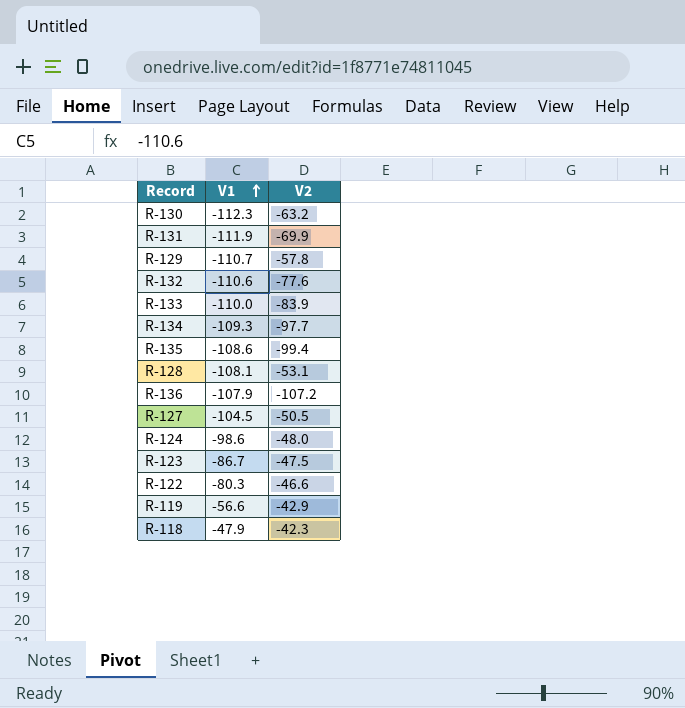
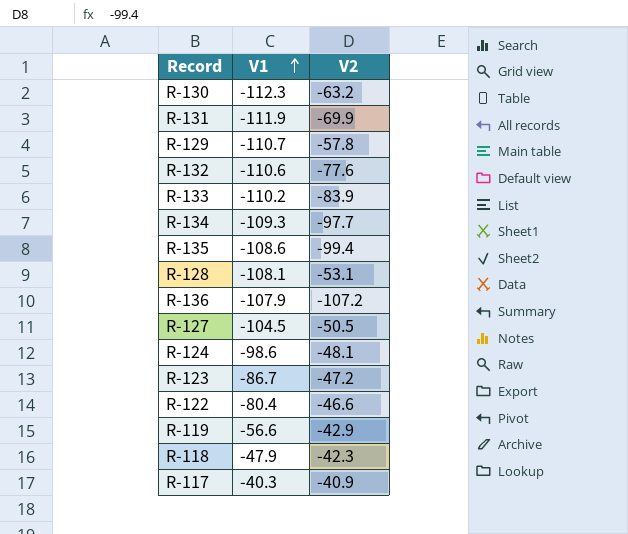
R-133 | V1: -110.0 -> -110.2
R-124 | V2: -48.0 -> -48.1
R-123 | V2: -47.5 -> -47.2
R-122 | V1: -80.3 -> -80.4
row R-117: none -> -40.3 | -40.9

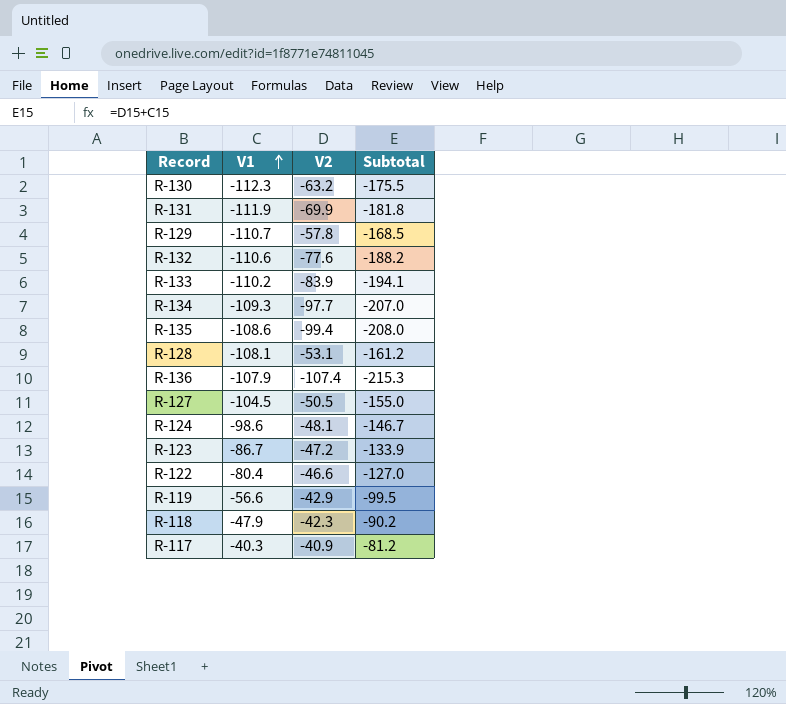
column Subtotal | formula: none -> [V1] + [V2]
R-136 | V2: -107.2 -> -107.4

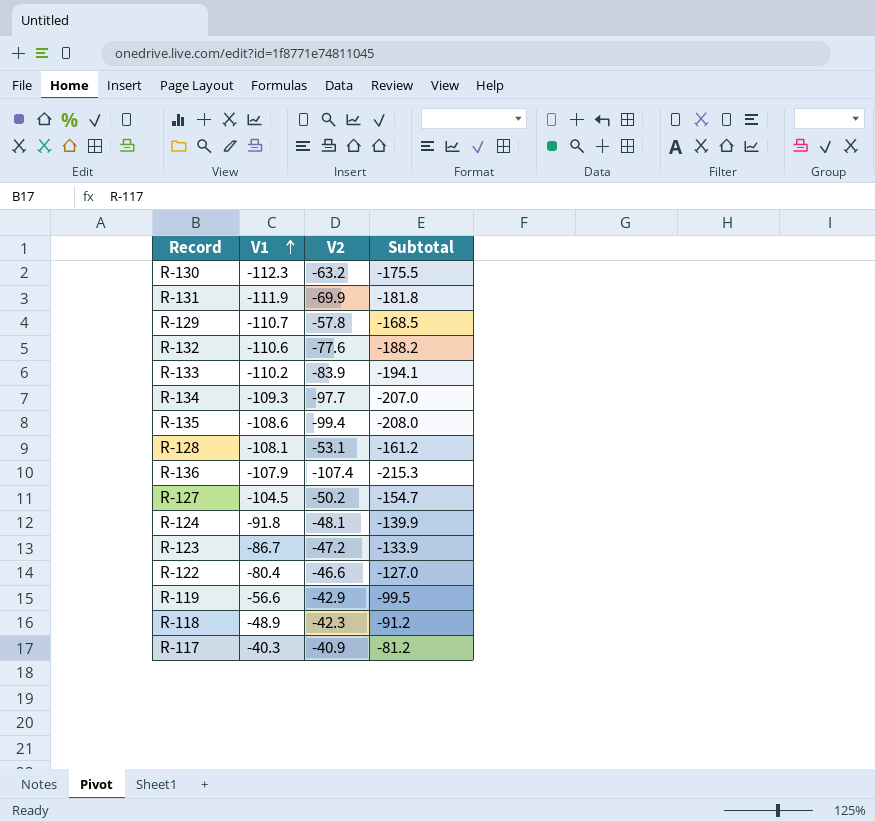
R-127 | V2: -50.5 -> -50.2
R-127 | Subtotal: -155.0 -> -154.7
R-124 | V1: -98.6 -> -91.8
R-124 | Subtotal: -146.7 -> -139.9
R-118 | V1: -47.9 -> -48.9
R-118 | Subtotal: -90.2 -> -91.2

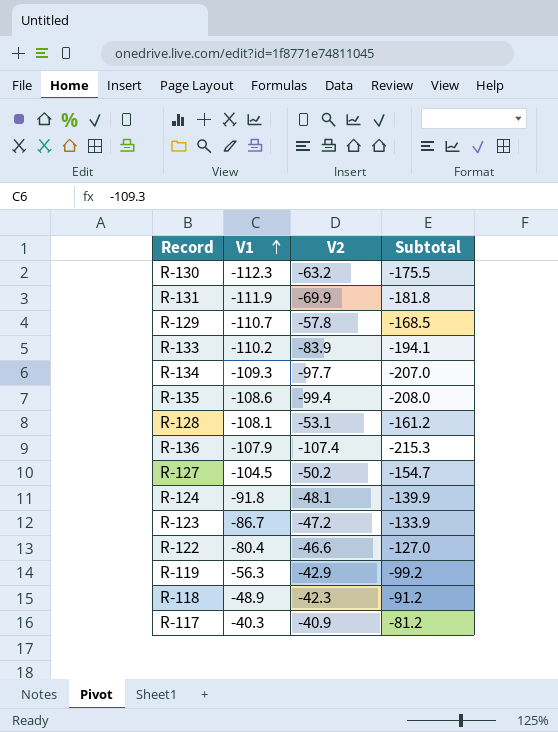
row R-132: -110.6 | -77.6 | -188.2 -> none
R-119 | V1: -56.6 -> -56.3
R-119 | Subtotal: -99.5 -> -99.2

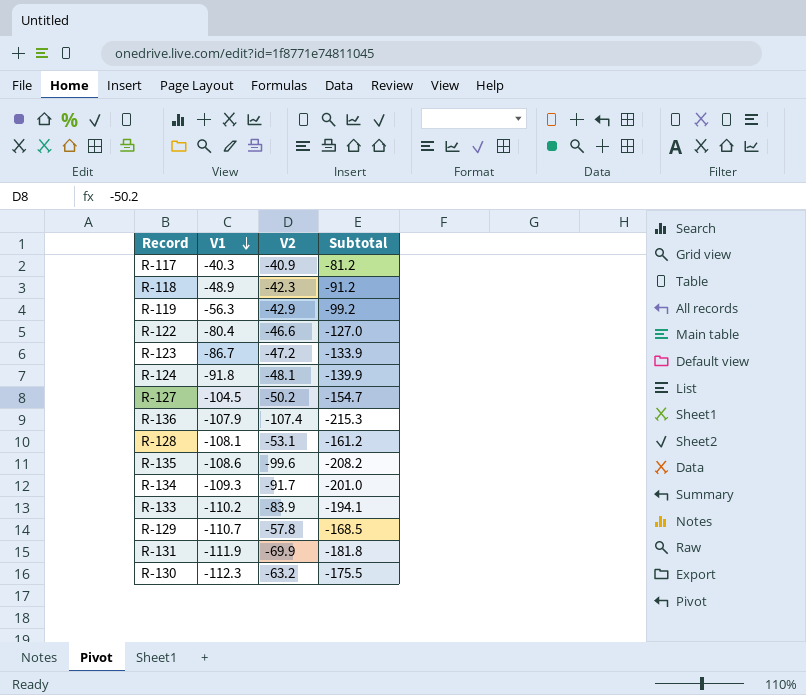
row order: V1 ascending -> V1 descending
R-135 | V2: -99.4 -> -99.6
R-135 | Subtotal: -208.0 -> -208.2
R-134 | V2: -97.7 -> -91.7
R-134 | Subtotal: -207.0 -> -201.0

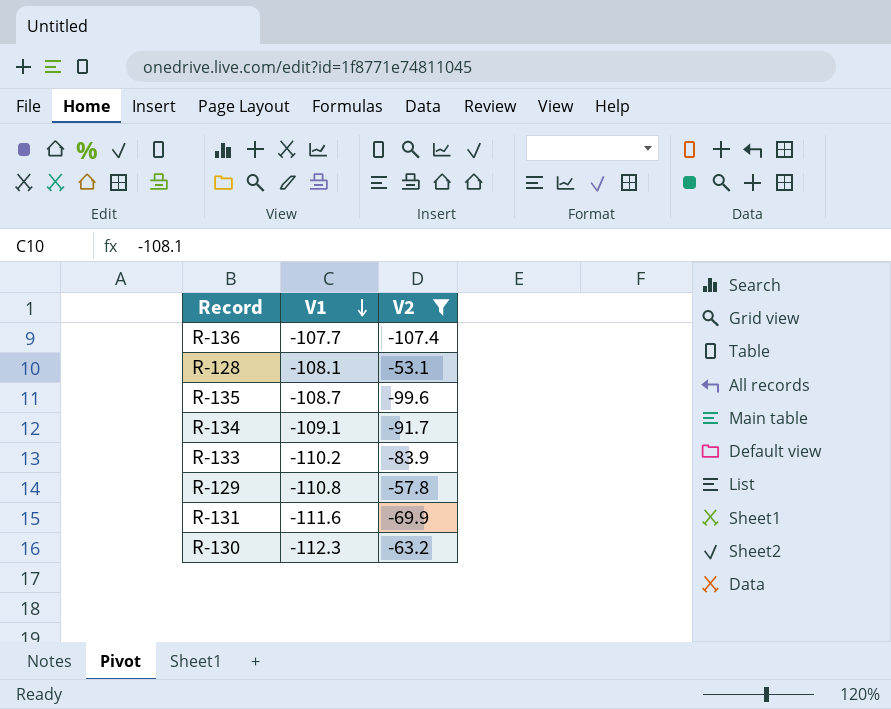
filter: none -> V2 <= -53.1
column Subtotal | formula: [V1] + [V2] -> none
R-136 | V1: -107.9 -> -107.7
R-135 | V1: -108.6 -> -108.7
R-134 | V1: -109.3 -> -109.1
R-129 | V1: -110.7 -> -110.8
R-131 | V1: -111.9 -> -111.6

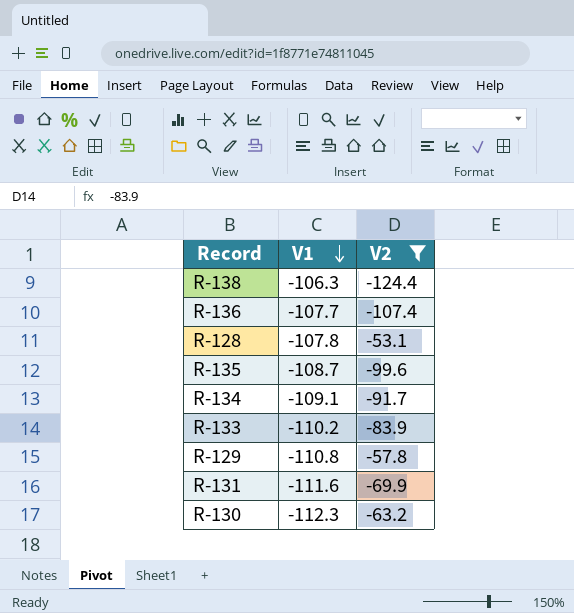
row R-138: none -> -106.3 | -124.4
R-128 | V1: -108.1 -> -107.8

